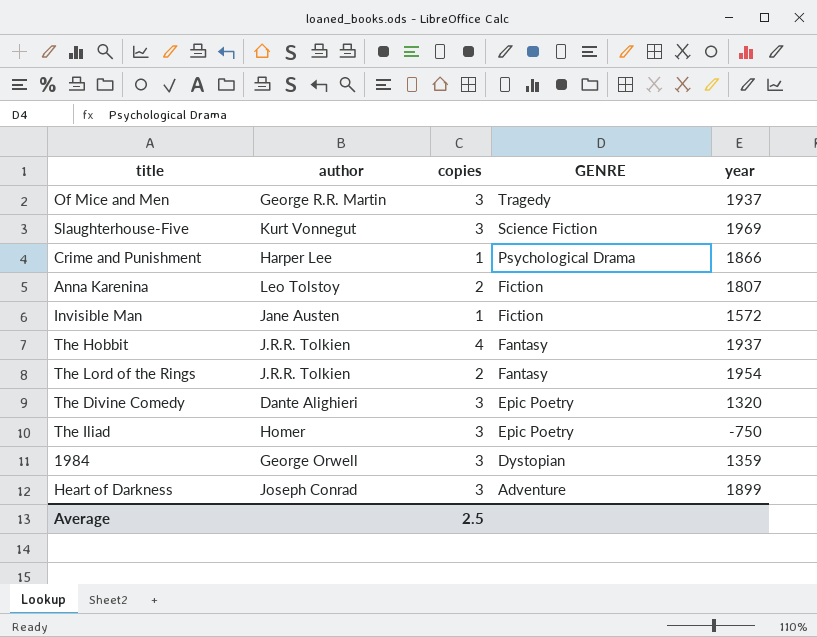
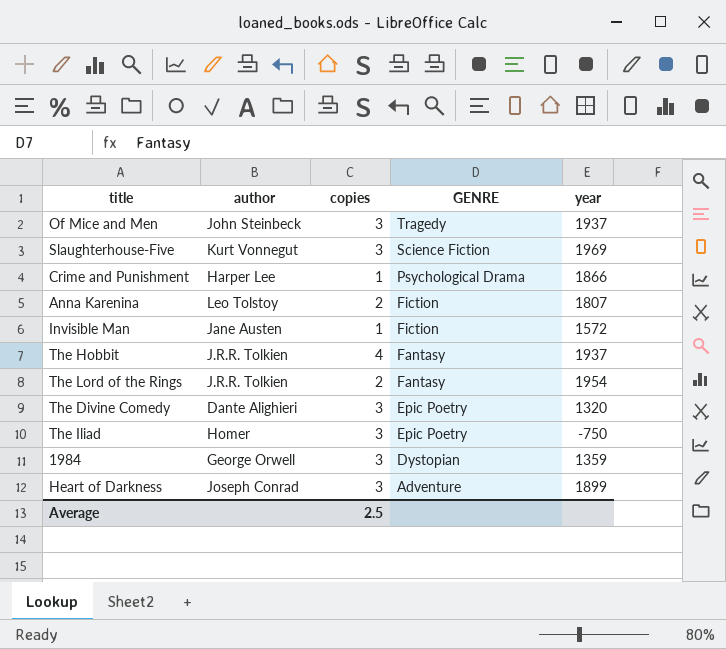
Of Mice and Men | author: George R.R. Martin -> John Steinbeck

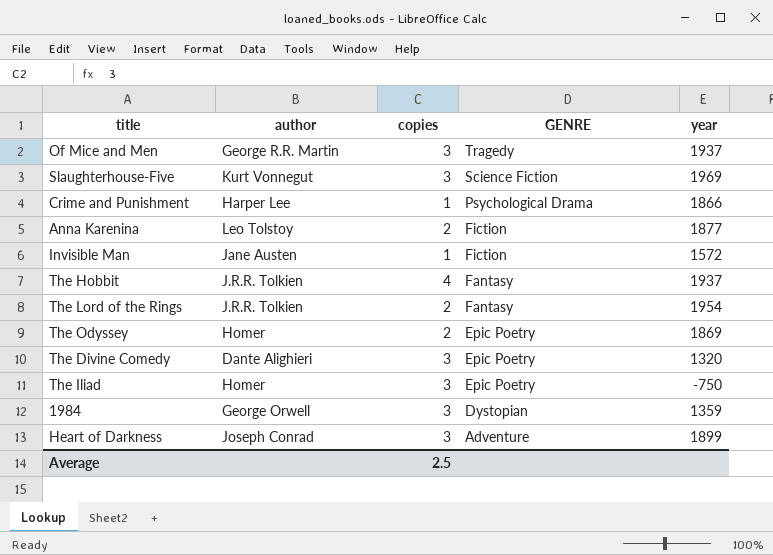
Of Mice and Men | author: John Steinbeck -> George R.R. Martin
Anna Karenina | year: 1807 -> 1877
row The Odyssey: none -> Homer | 2 | Epic Poetry | 1869

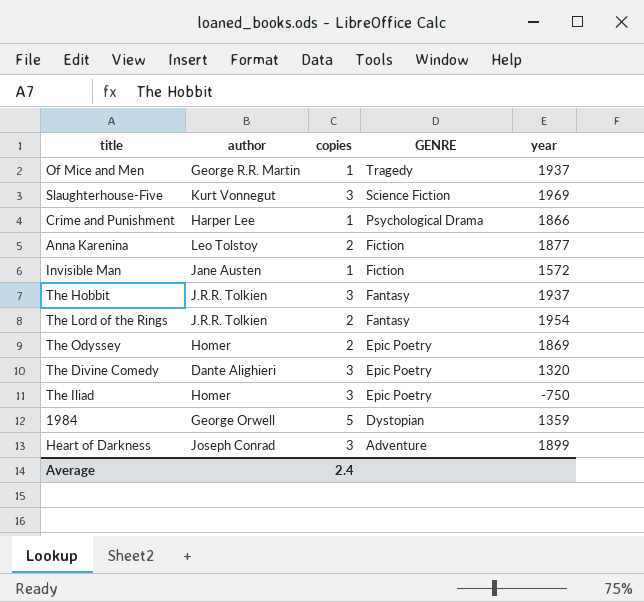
Of Mice and Men | copies: 3 -> 1
The Hobbit | copies: 4 -> 3
1984 | copies: 3 -> 5
Average | copies: 2.5 -> 2.4

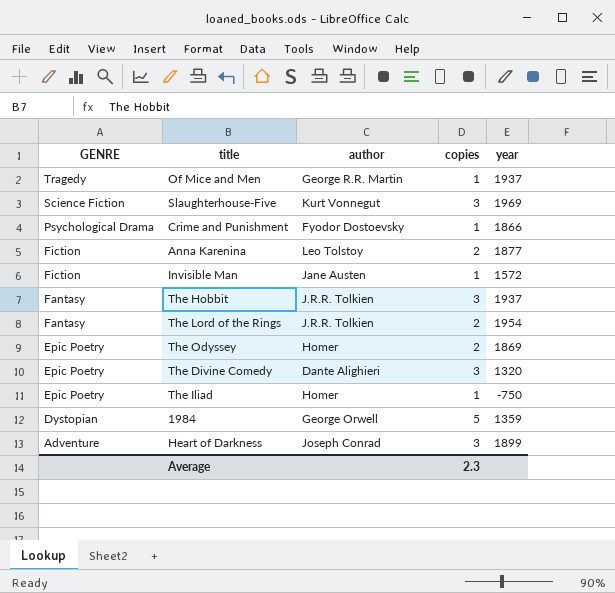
column GENRE | position: 4 -> 1
Crime and Punishment | author: Harper Lee -> Fyodor Dostoevsky
The Iliad | copies: 3 -> 1
Average | copies: 2.4 -> 2.3

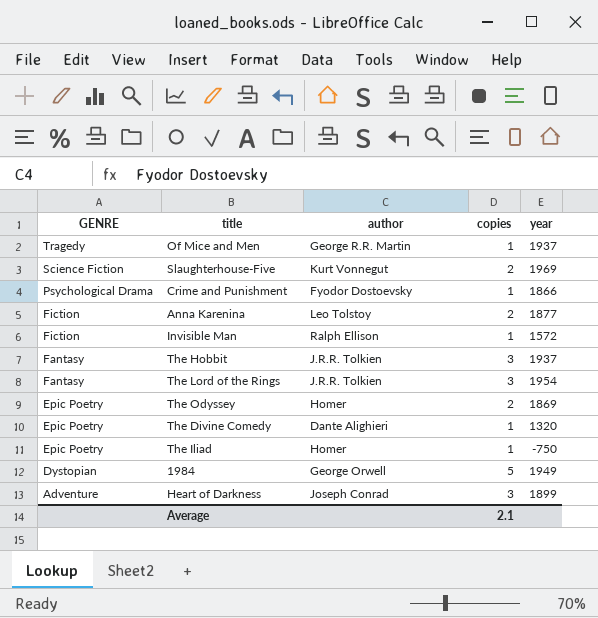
Slaughterhouse-Five | copies: 3 -> 2
Invisible Man | author: Jane Austen -> Ralph Ellison
The Lord of the Rings | copies: 2 -> 3
The Divine Comedy | copies: 3 -> 1
1984 | year: 1359 -> 1949
Average | copies: 2.3 -> 2.1

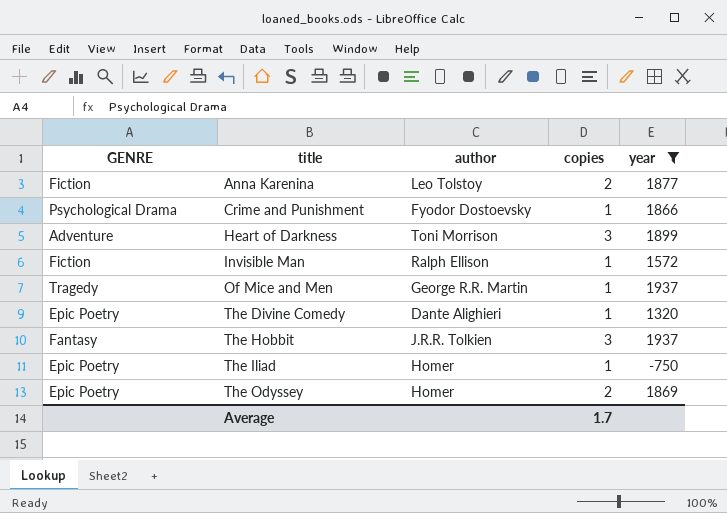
filter: none -> year <= 1937
row order: GENRE descending -> title ascending
Heart of Darkness | author: Joseph Conrad -> Toni Morrison
Average | copies: 2.1 -> 1.7

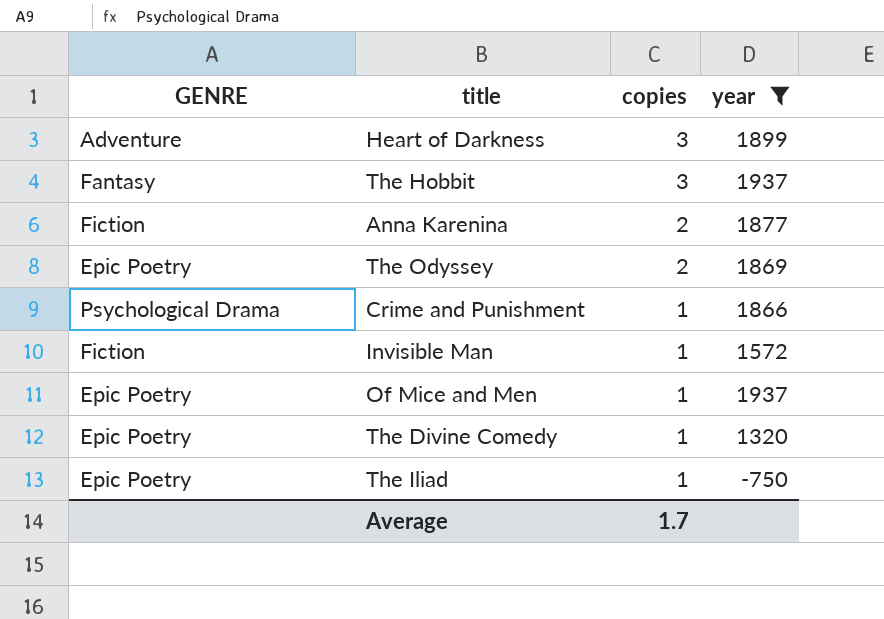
row order: title ascending -> copies descending
column author | position: 3 -> none
Of Mice and Men | GENRE: Tragedy -> Epic Poetry

